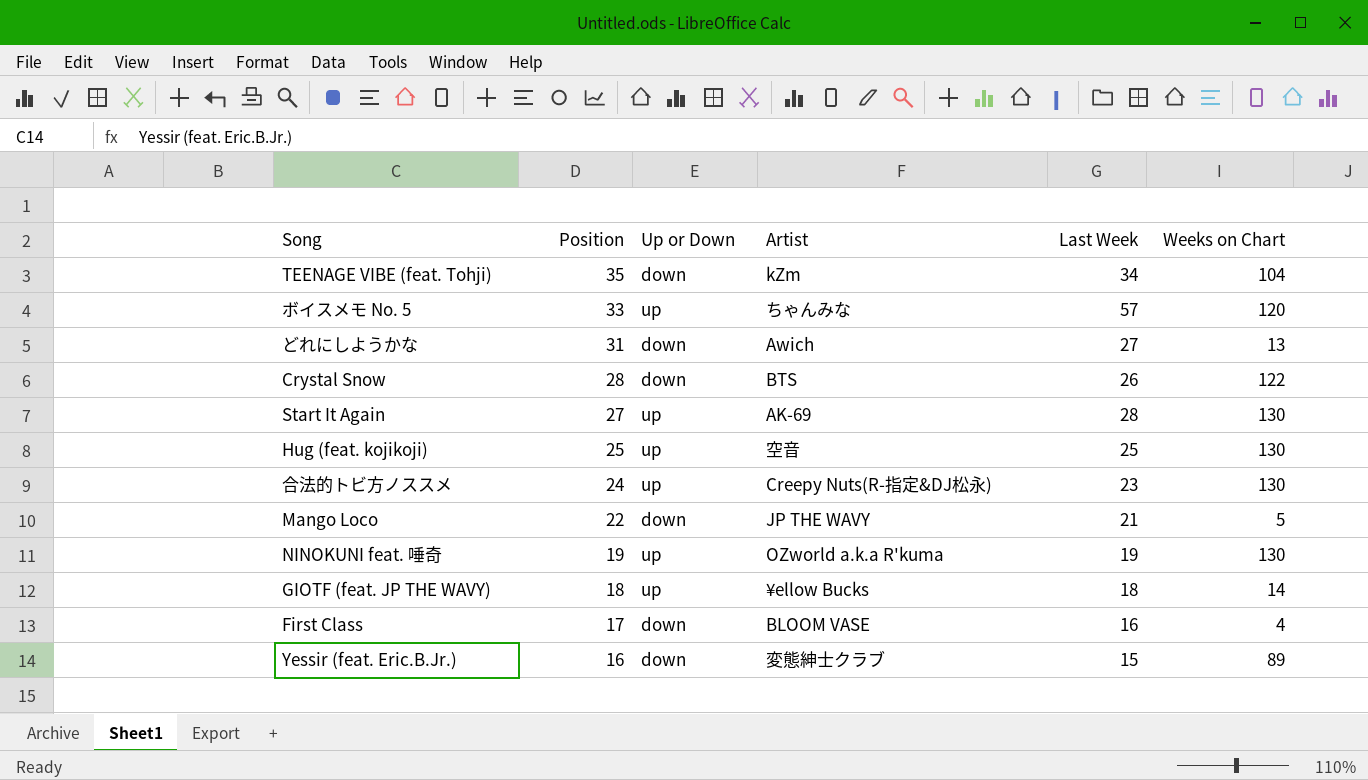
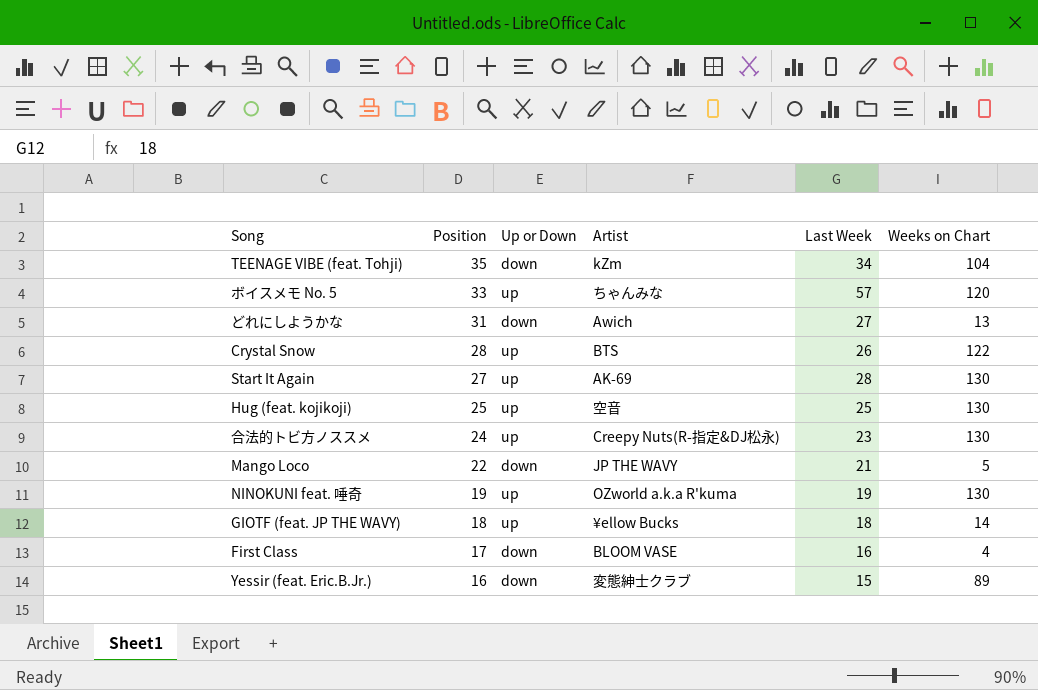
Crystal Snow | Up or Down: down -> up

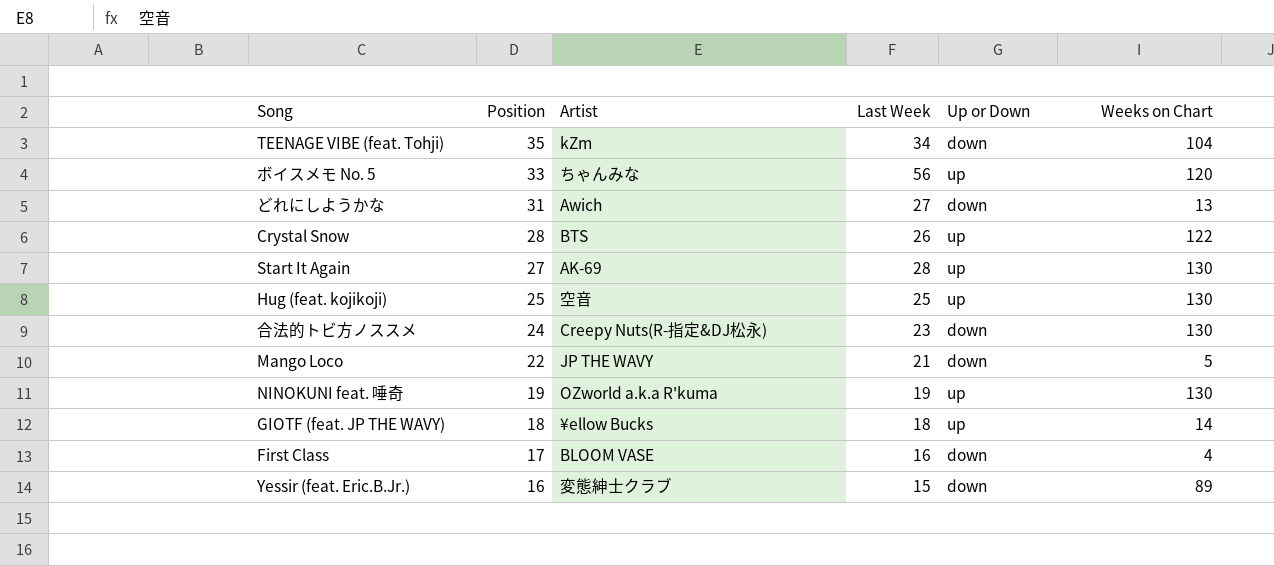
column Up or Down | position: 3 -> 5
ボイスメモ No. 5 | Last Week: 57 -> 56
合法的トビ方ノススメ | Up or Down: up -> down

